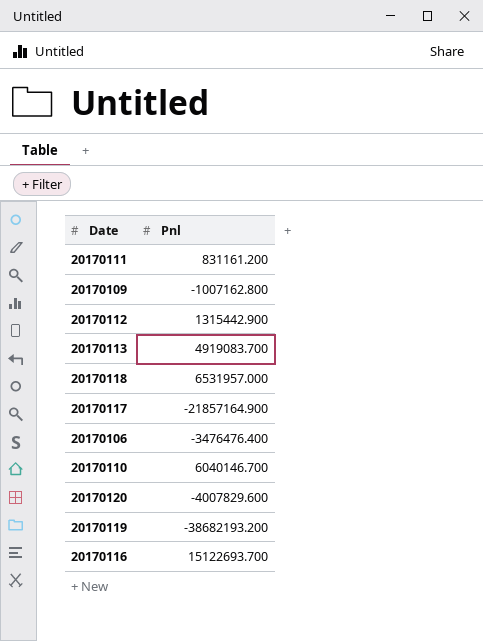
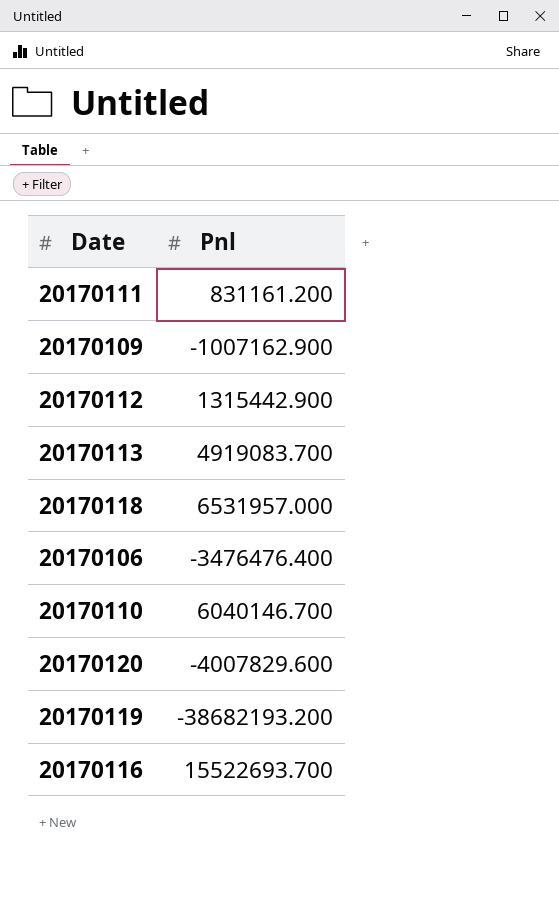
row 20170117: -21857164.900 -> none
20170109 | Pnl: -1007162.800 -> -1007162.900
20170116 | Pnl: 15122693.700 -> 15522693.700

